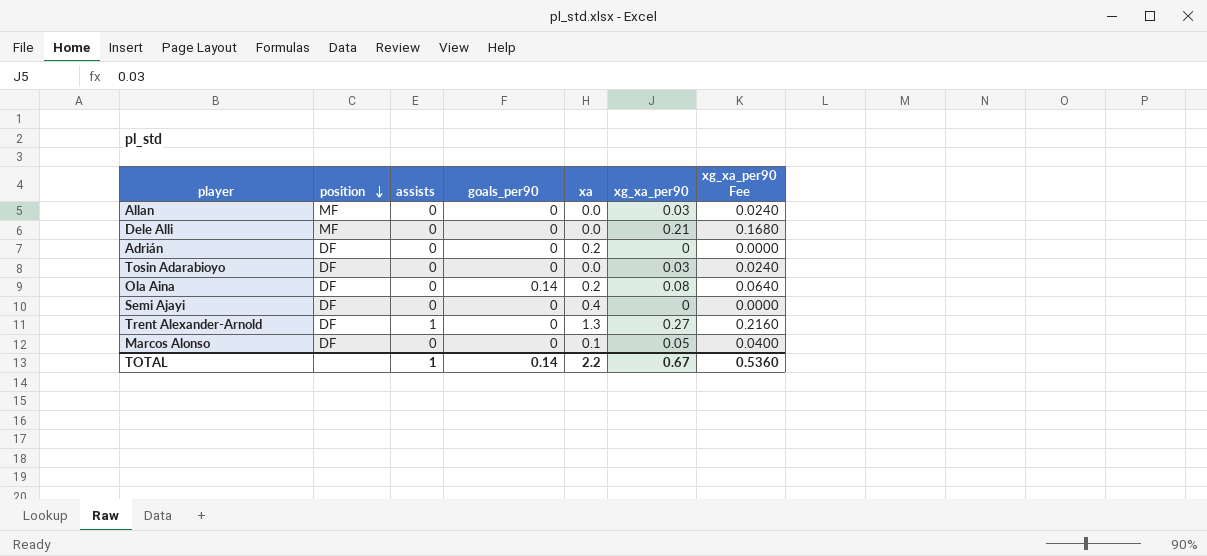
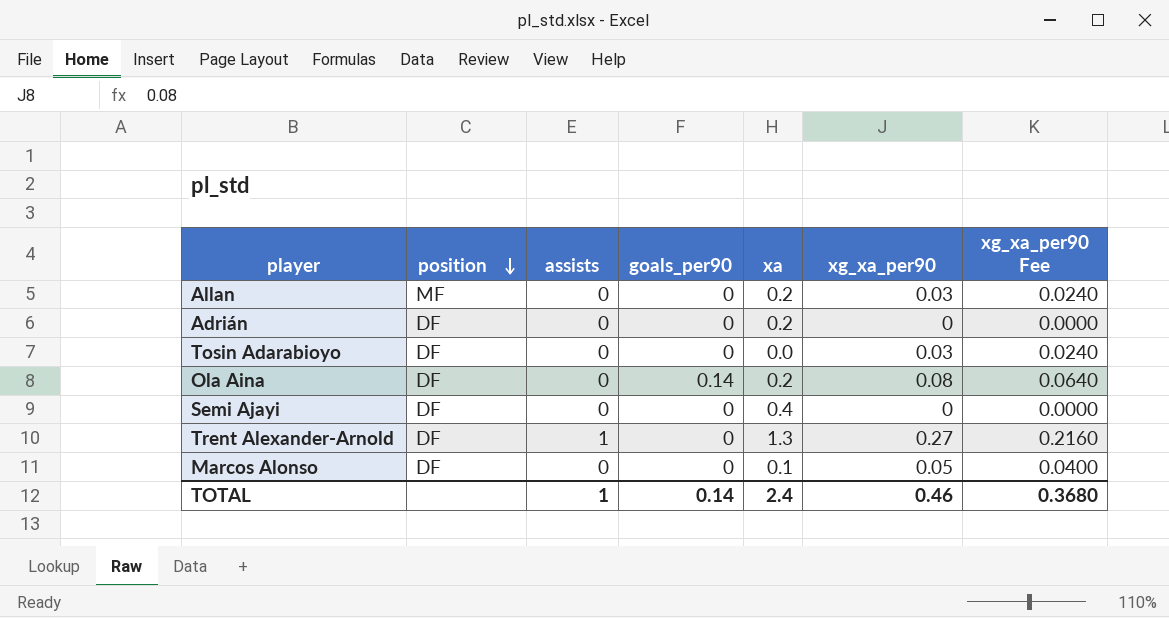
row Dele Alli: MF | 0 | 0 | 0.0 | 0.21 | 0.1680 -> none
Allan | xa: 0.0 -> 0.2
TOTAL | xa: 2.2 -> 2.4
TOTAL | xg_xa_per90: 0.67 -> 0.46
TOTAL | xg_xa_per90 Fee: 0.5360 -> 0.3680

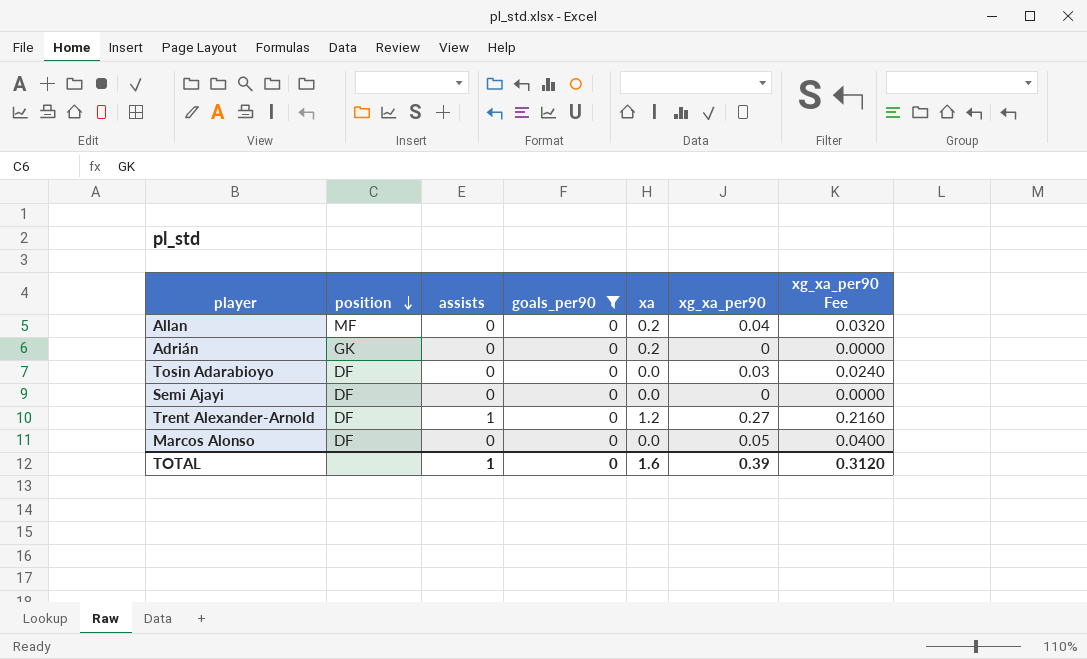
filter: none -> goals_per90 = 0
Allan | xg_xa_per90: 0.03 -> 0.04
Allan | xg_xa_per90 Fee: 0.0240 -> 0.0320
Adrián | position: DF -> GK
Semi Ajayi | xa: 0.4 -> 0.0
Trent Alexander-Arnold | xa: 1.3 -> 1.2
Marcos Alonso | xa: 0.1 -> 0.0
TOTAL | goals_per90: 0.14 -> 0
TOTAL | xa: 2.4 -> 1.6
TOTAL | xg_xa_per90: 0.46 -> 0.39
TOTAL | xg_xa_per90 Fee: 0.3680 -> 0.3120

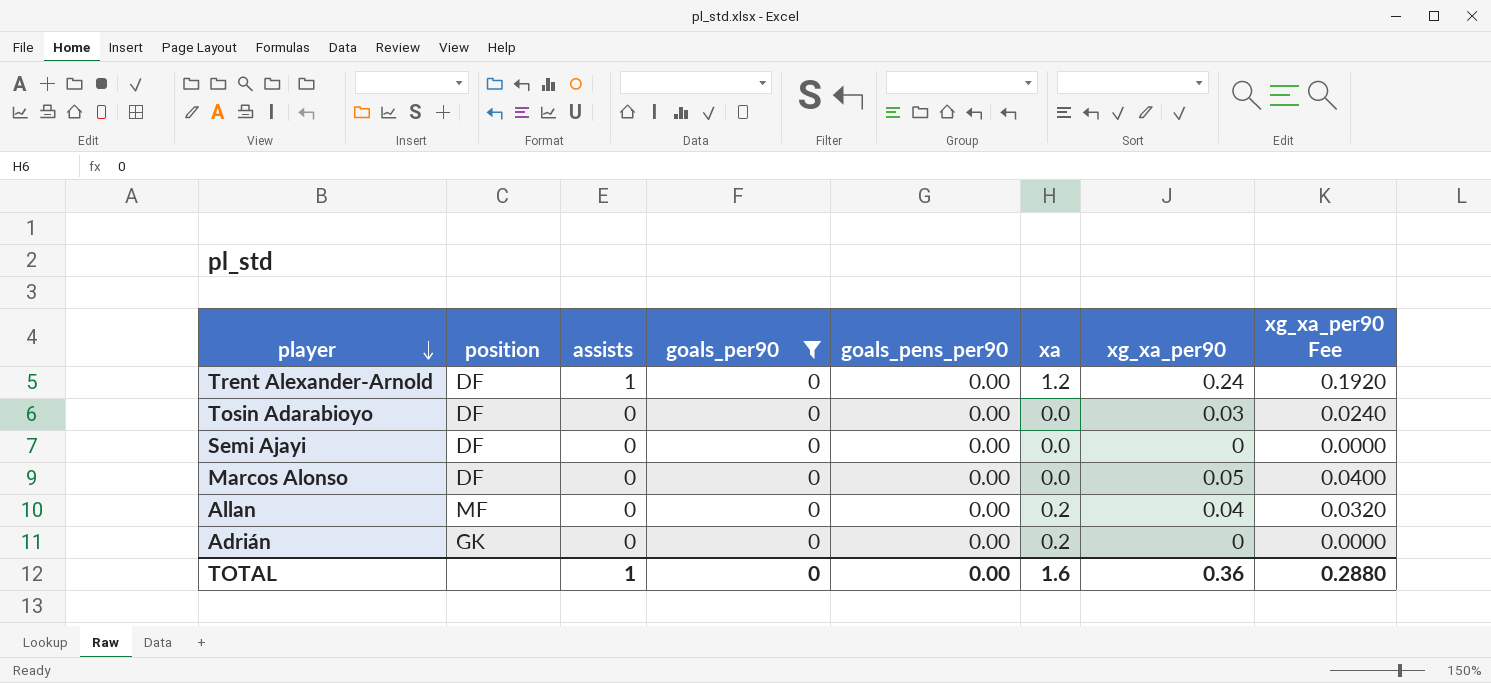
row order: position descending -> player descending
column goals_pens_per90 | position: none -> 5
Trent Alexander-Arnold | xg_xa_per90: 0.27 -> 0.24
Trent Alexander-Arnold | xg_xa_per90 Fee: 0.2160 -> 0.1920
TOTAL | xg_xa_per90: 0.39 -> 0.36
TOTAL | xg_xa_per90 Fee: 0.3120 -> 0.2880

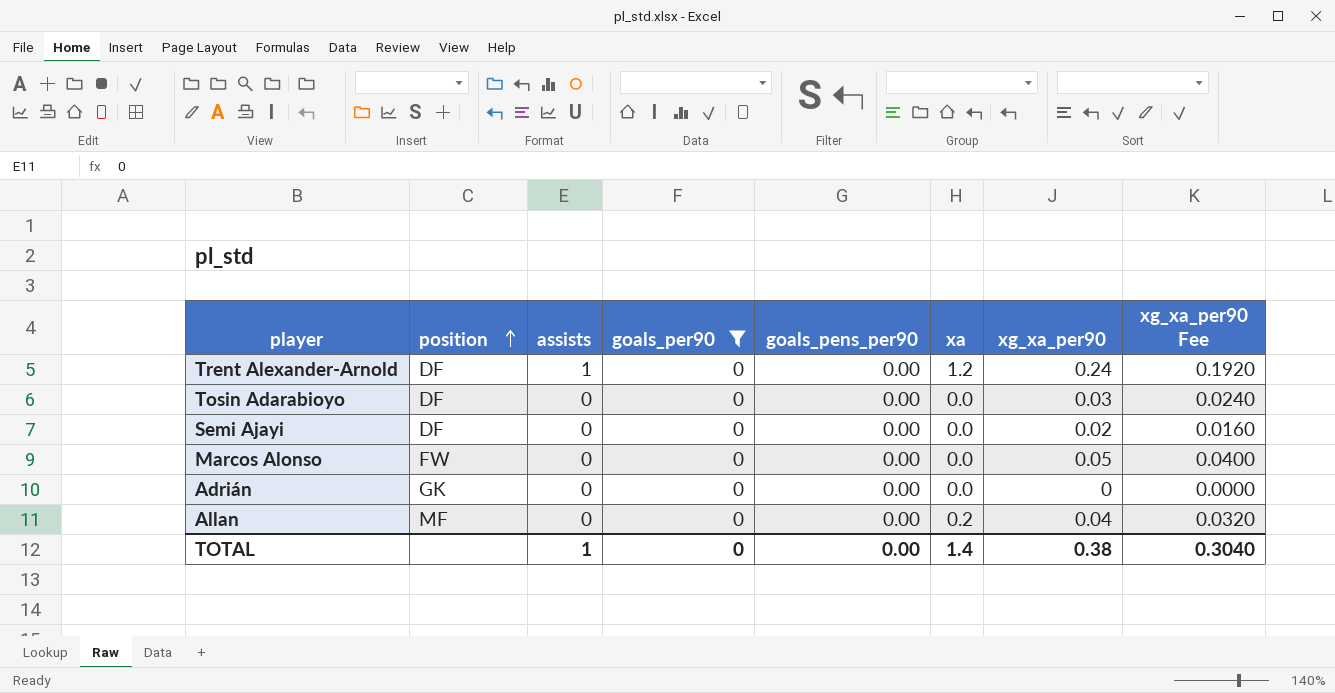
row order: player descending -> position ascending
Semi Ajayi | xg_xa_per90: 0 -> 0.02
Semi Ajayi | xg_xa_per90 Fee: 0.0000 -> 0.0160
Marcos Alonso | position: DF -> FW
Adrián | xa: 0.2 -> 0.0
TOTAL | xa: 1.6 -> 1.4
TOTAL | xg_xa_per90: 0.36 -> 0.38
TOTAL | xg_xa_per90 Fee: 0.2880 -> 0.3040

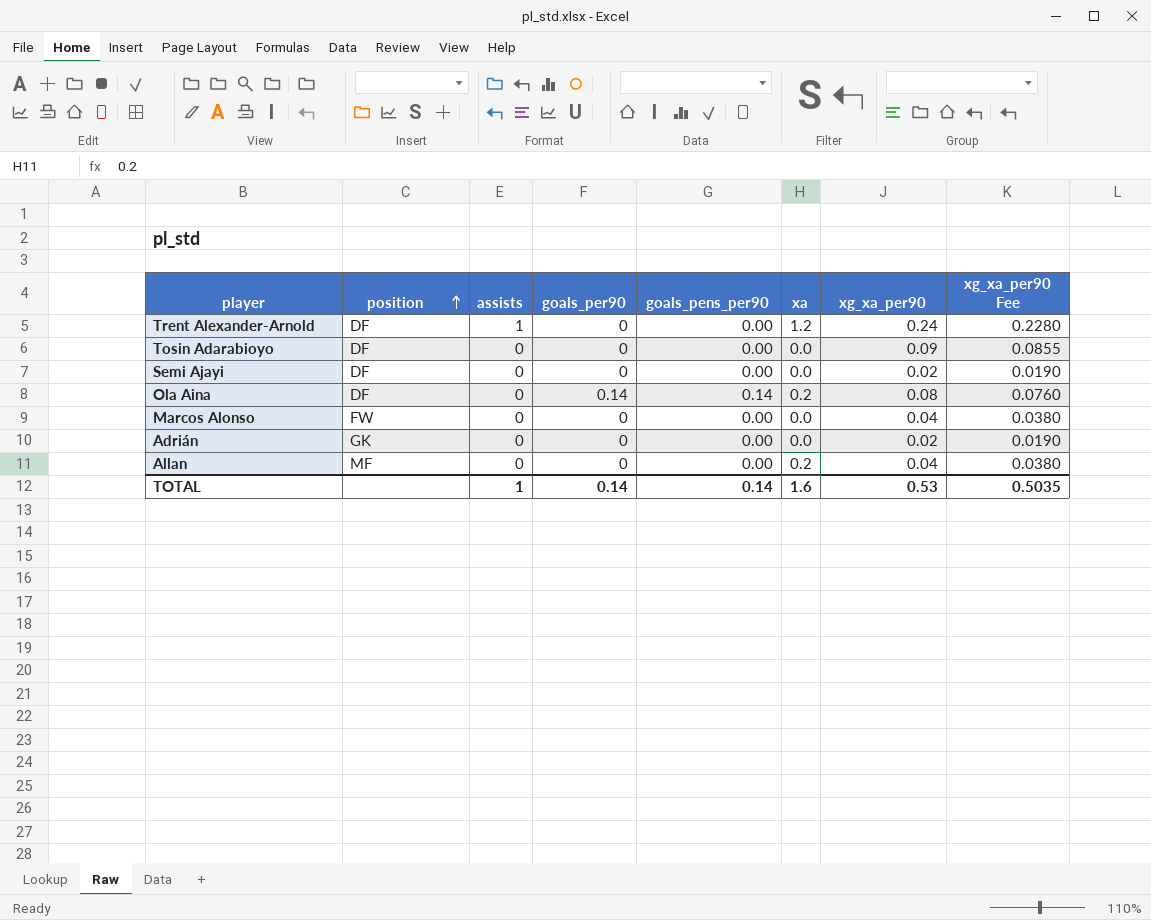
filter: goals_per90 = 0 -> none
column xg_xa_per90 Fee | formula: [xg_xa_per90] * 0.8 -> [xg_xa_per90] * 0.95
Tosin Adarabioyo | xg_xa_per90: 0.03 -> 0.09
Marcos Alonso | xg_xa_per90: 0.05 -> 0.04
Adrián | xg_xa_per90: 0 -> 0.02
TOTAL | goals_per90: 0 -> 0.14
TOTAL | goals_pens_per90: 0.00 -> 0.14
TOTAL | xa: 1.4 -> 1.6
TOTAL | xg_xa_per90: 0.38 -> 0.53
TOTAL | xg_xa_per90 Fee: 0.3040 -> 0.5035

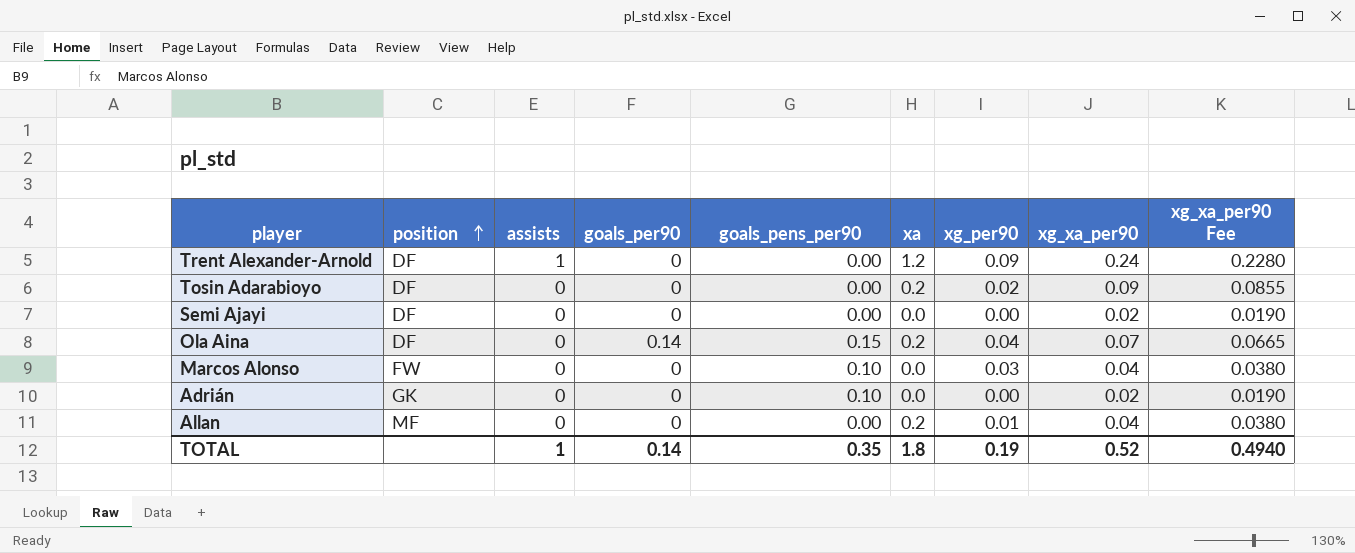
column xg_per90 | position: none -> 7
Tosin Adarabioyo | xa: 0.0 -> 0.2
Ola Aina | goals_pens_per90: 0.14 -> 0.15
Ola Aina | xg_xa_per90: 0.08 -> 0.07
Ola Aina | xg_xa_per90 Fee: 0.0760 -> 0.0665
Marcos Alonso | goals_pens_per90: 0.00 -> 0.10
Adrián | goals_pens_per90: 0.00 -> 0.10
TOTAL | goals_pens_per90: 0.14 -> 0.35
TOTAL | xa: 1.6 -> 1.8
TOTAL | xg_xa_per90: 0.53 -> 0.52
TOTAL | xg_xa_per90 Fee: 0.5035 -> 0.4940

